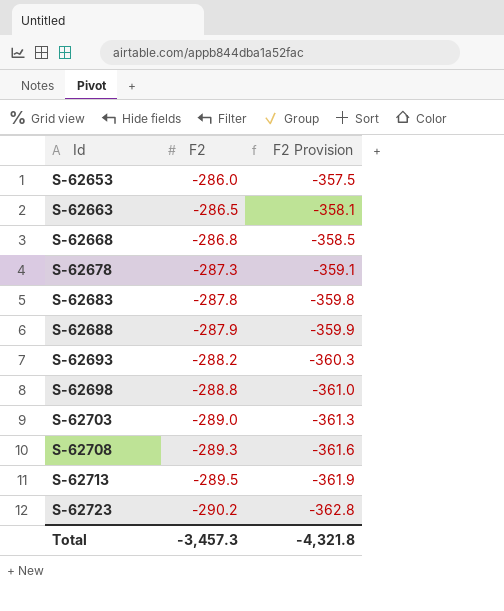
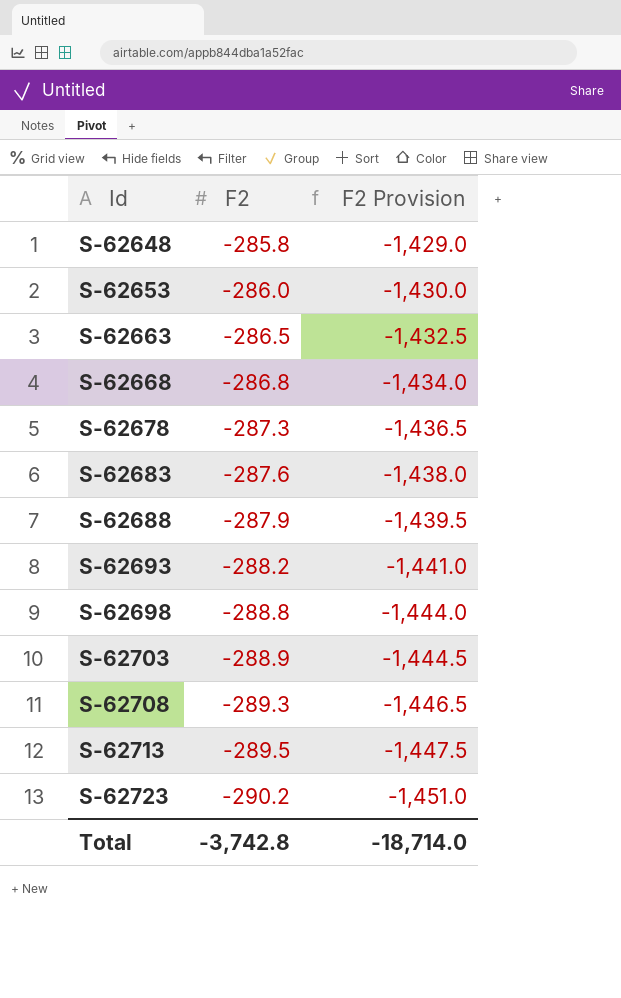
column F2 Provision | formula: [F2] * 1.25 -> [F2] * 5
row S-62648: none -> -285.8 | -1,429.0
S-62683 | F2: -287.8 -> -287.6
S-62703 | F2: -289.0 -> -288.9
Total | F2: -3,457.3 -> -3,742.8
Total | F2 Provision: -4,321.8 -> -18,714.0

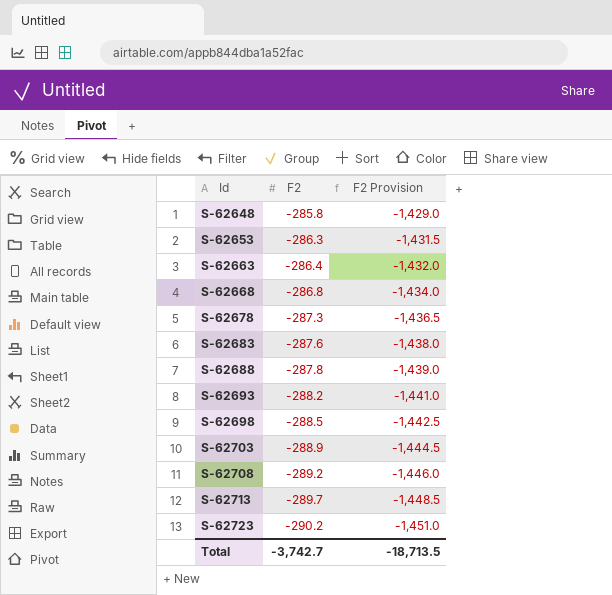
S-62653 | F2: -286.0 -> -286.3
S-62653 | F2 Provision: -1,430.0 -> -1,431.5
S-62663 | F2: -286.5 -> -286.4
S-62663 | F2 Provision: -1,432.5 -> -1,432.0
S-62688 | F2: -287.9 -> -287.8
S-62688 | F2 Provision: -1,439.5 -> -1,439.0
S-62698 | F2: -288.8 -> -288.5
S-62698 | F2 Provision: -1,444.0 -> -1,442.5
S-62708 | F2: -289.3 -> -289.2
S-62708 | F2 Provision: -1,446.5 -> -1,446.0
S-62713 | F2: -289.5 -> -289.7
S-62713 | F2 Provision: -1,447.5 -> -1,448.5
Total | F2: -3,742.8 -> -3,742.7
Total | F2 Provision: -18,714.0 -> -18,713.5

